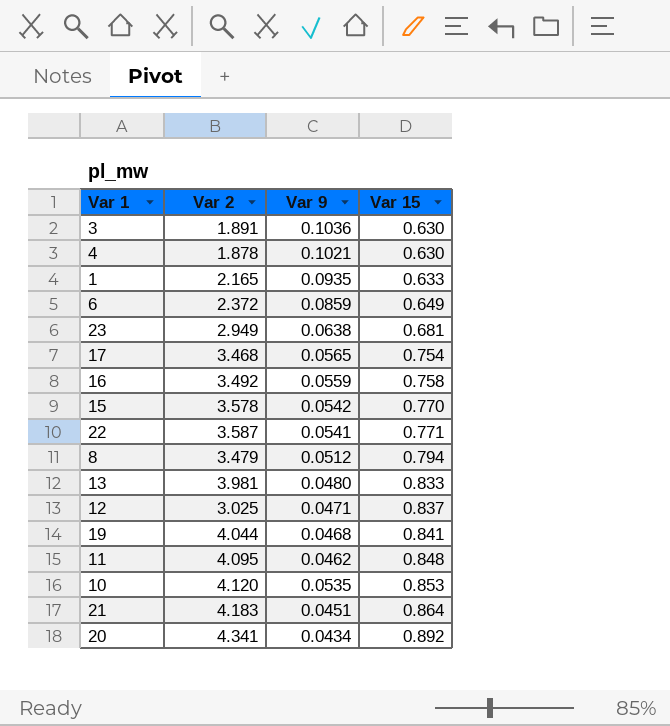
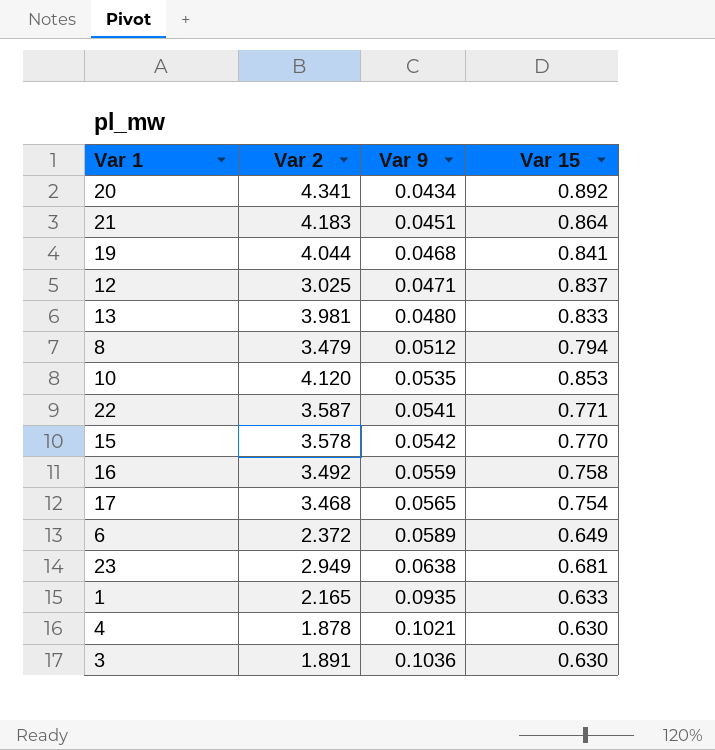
row order: Var 15 ascending -> Var 9 ascending
row 11: 4.095 | 0.0462 | 0.848 -> none
6 | Var 9: 0.0859 -> 0.0589

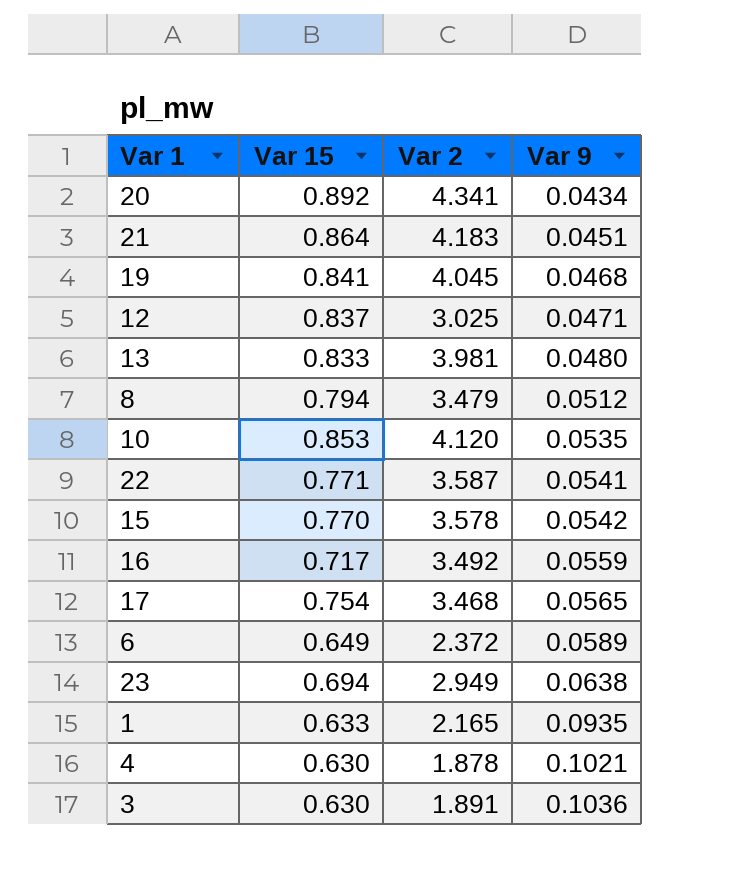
column Var 15 | position: 4 -> 2
19 | Var 2: 4.044 -> 4.045
16 | Var 15: 0.758 -> 0.717
23 | Var 15: 0.681 -> 0.694

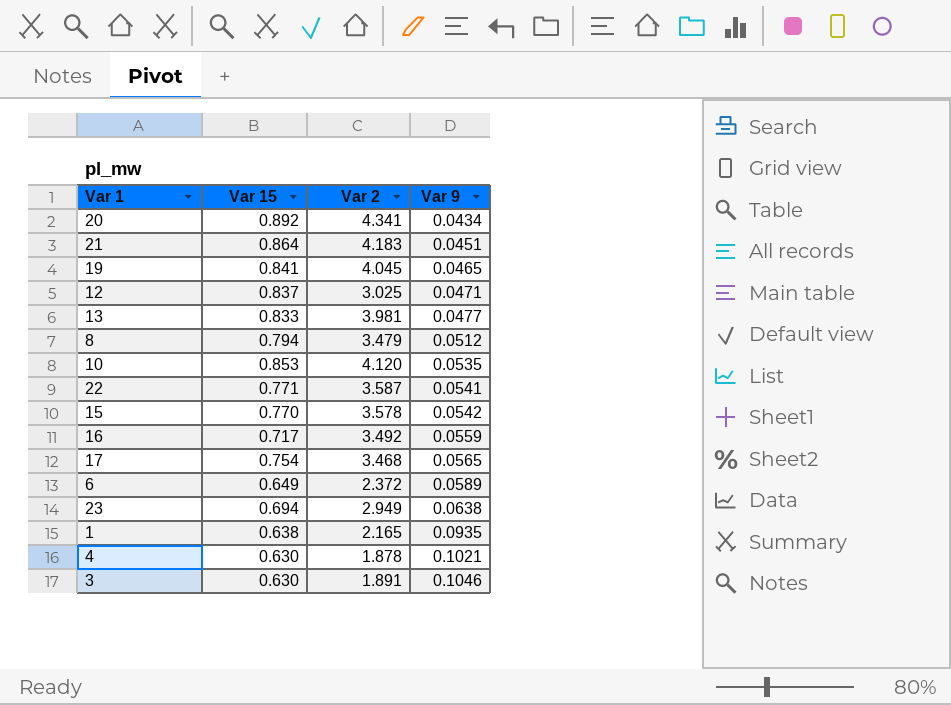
19 | Var 9: 0.0468 -> 0.0465
13 | Var 9: 0.0480 -> 0.0477
1 | Var 15: 0.633 -> 0.638
3 | Var 9: 0.1036 -> 0.1046

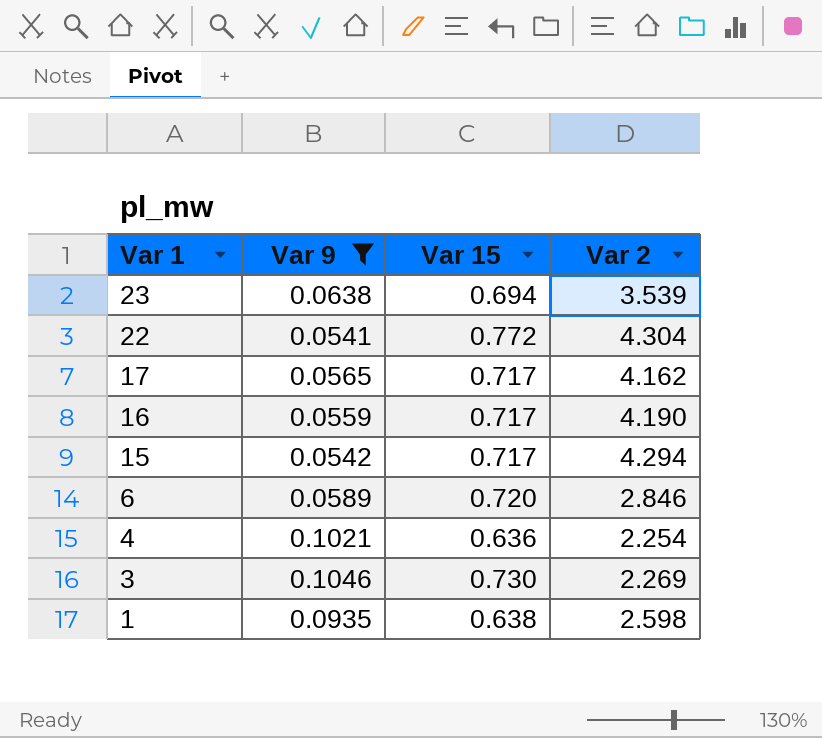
filter: none -> Var 9 >= 0.0541
row order: Var 9 ascending -> Var 1 descending
column Var 9 | position: 4 -> 2
23 | Var 2: 2.949 -> 3.539
22 | Var 15: 0.771 -> 0.772
22 | Var 2: 3.587 -> 4.304
17 | Var 15: 0.754 -> 0.717
17 | Var 2: 3.468 -> 4.162
16 | Var 2: 3.492 -> 4.190
15 | Var 15: 0.770 -> 0.717
15 | Var 2: 3.578 -> 4.294
6 | Var 15: 0.649 -> 0.720
6 | Var 2: 2.372 -> 2.846
4 | Var 15: 0.630 -> 0.636
4 | Var 2: 1.878 -> 2.254
3 | Var 15: 0.630 -> 0.730
3 | Var 2: 1.891 -> 2.269
1 | Var 2: 2.165 -> 2.598

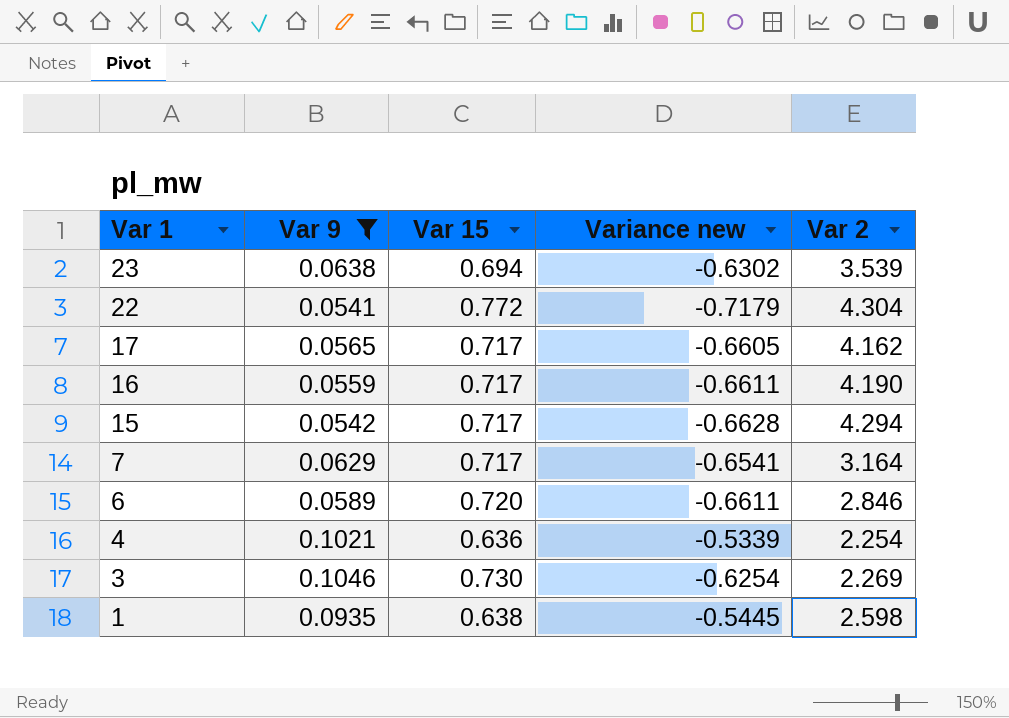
column Variance new | formula: none -> [Var 9] - [Var 15]
row 7: none -> 0.0629 | 0.717 | -0.6541 | 3.164

